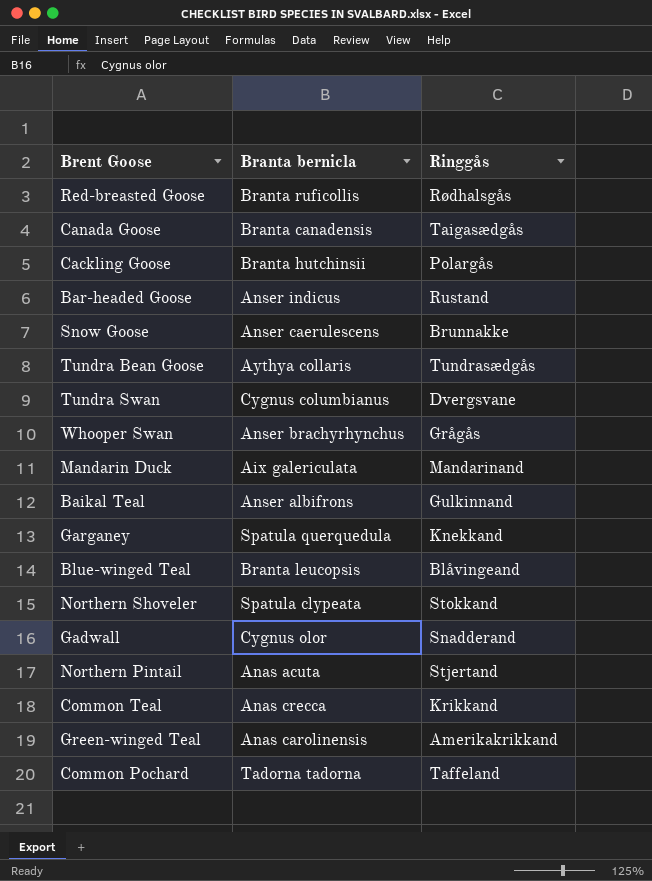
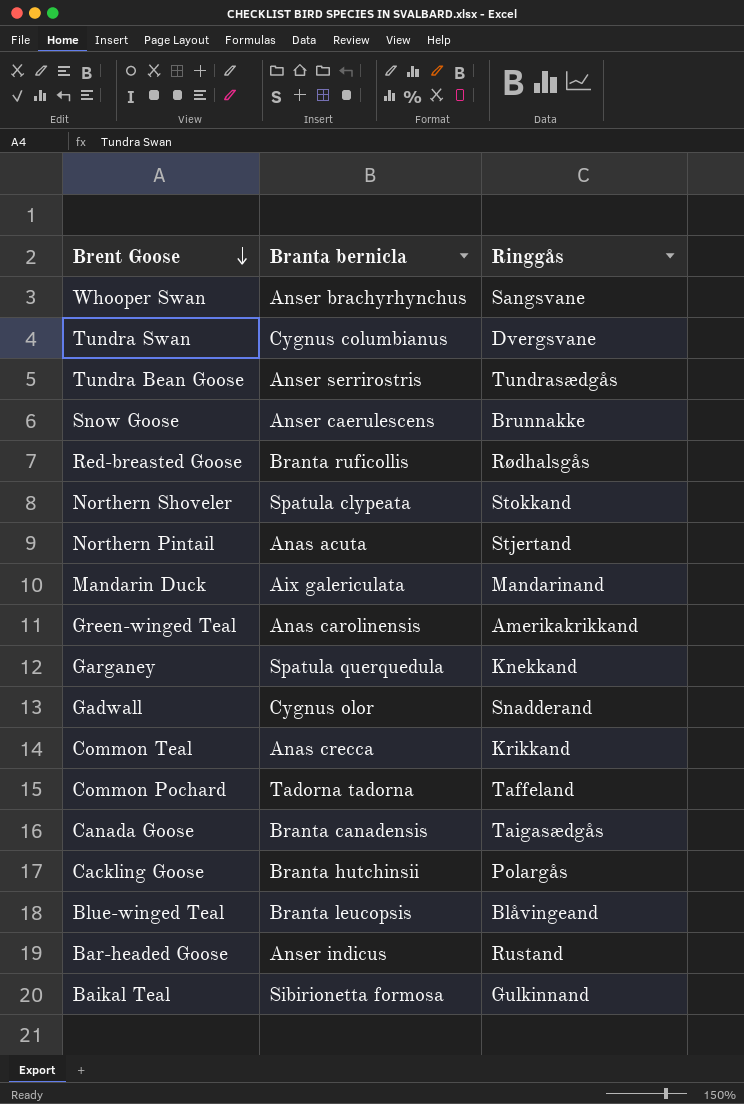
row order: none -> Brent Goose descending
Whooper Swan | Ringgås: Grågås -> Sangsvane
Tundra Bean Goose | Branta bernicla: Aythya collaris -> Anser serrirostris
Baikal Teal | Branta bernicla: Anser albifrons -> Sibirionetta formosa

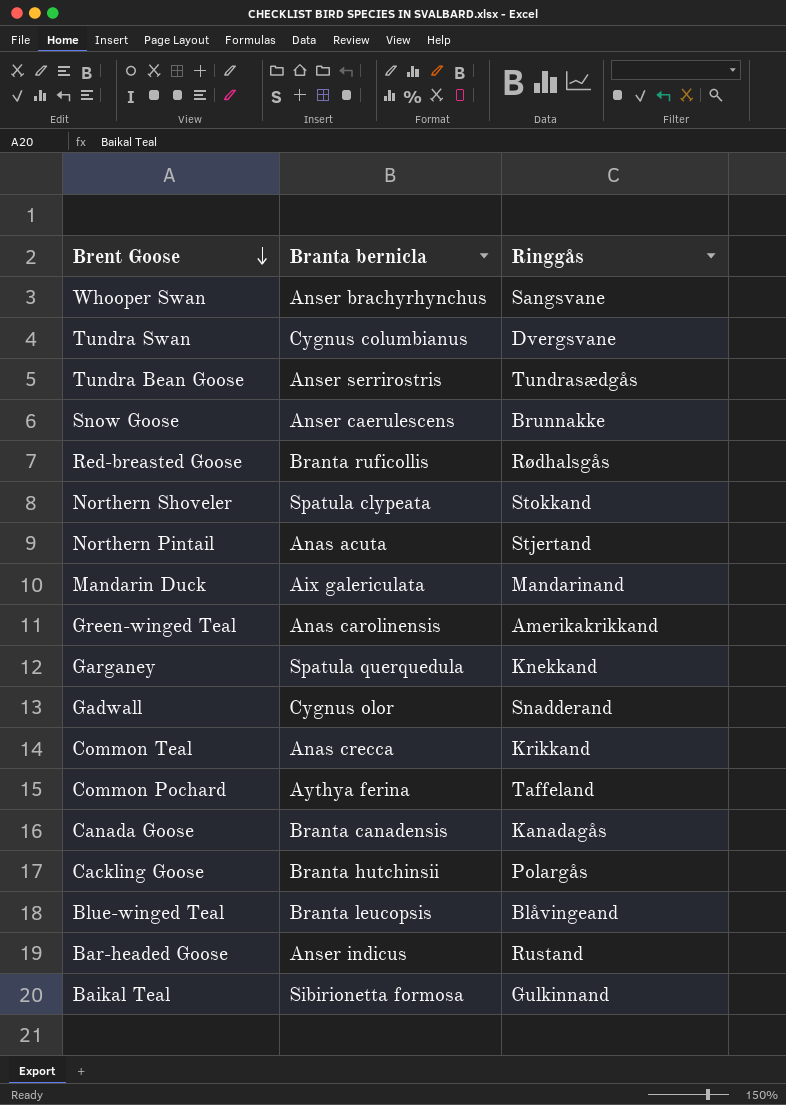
Common Pochard | Branta bernicla: Tadorna tadorna -> Aythya ferina
Canada Goose | Ringgås: Taigasædgås -> Kanadagås

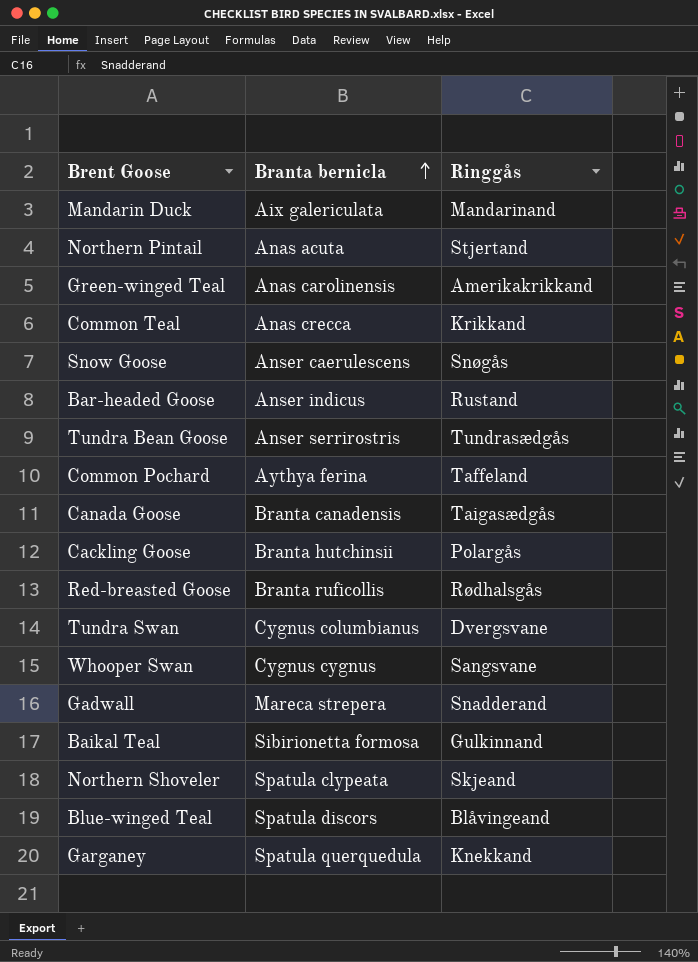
row order: Brent Goose descending -> Branta bernicla ascending
Snow Goose | Ringgås: Brunnakke -> Snøgås
Canada Goose | Ringgås: Kanadagås -> Taigasædgås
Whooper Swan | Branta bernicla: Anser brachyrhynchus -> Cygnus cygnus
Gadwall | Branta bernicla: Cygnus olor -> Mareca strepera
Northern Shoveler | Ringgås: Stokkand -> Skjeand
Blue-winged Teal | Branta bernicla: Branta leucopsis -> Spatula discors

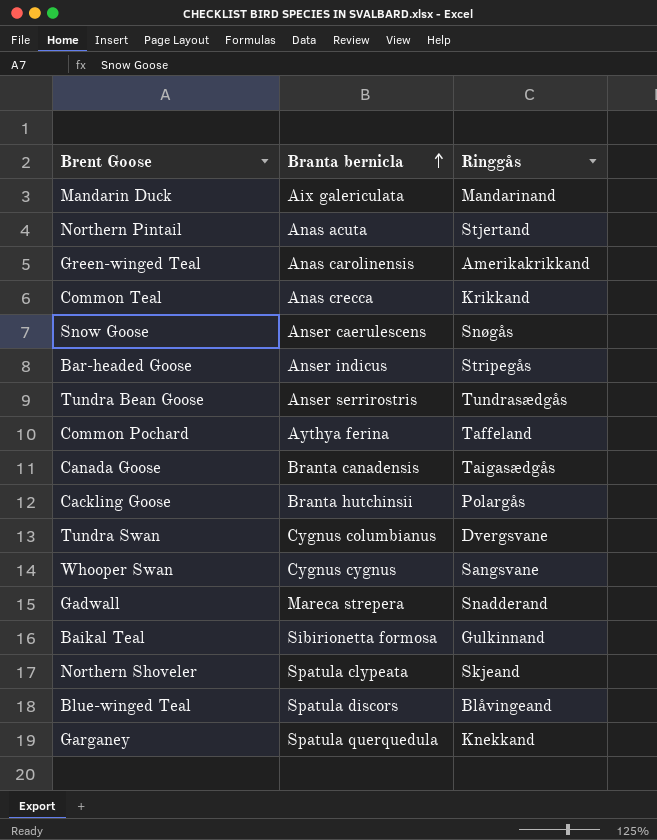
row Red-breasted Goose: Branta ruficollis | Rødhalsgås -> none
Bar-headed Goose | Ringgås: Rustand -> Stripegås

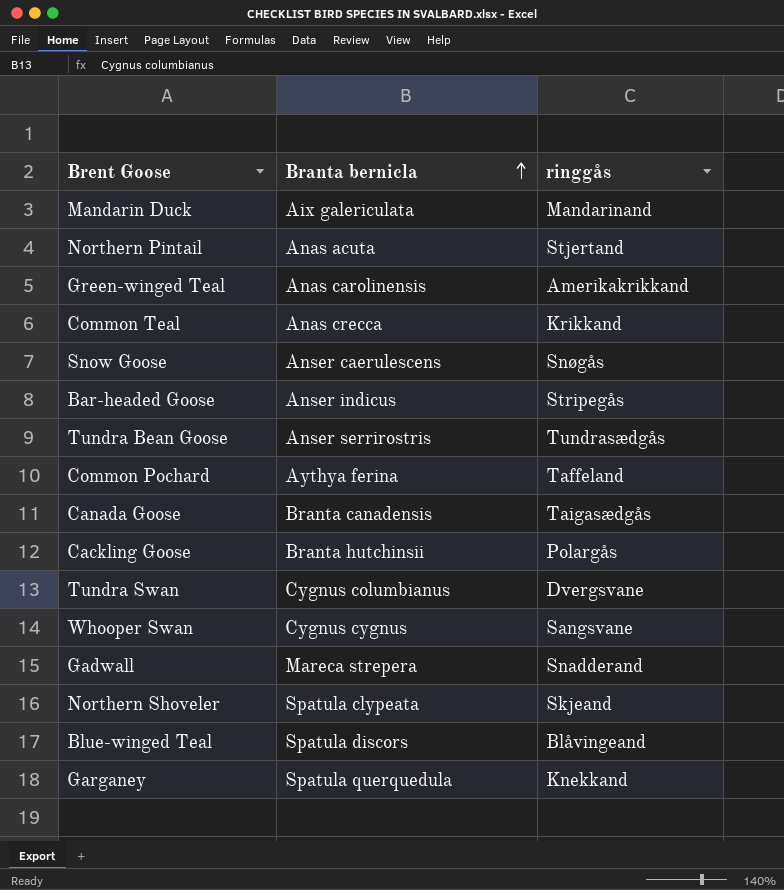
column name: Ringgås -> ringgås
row Baikal Teal: Sibirionetta formosa | Gulkinnand -> none

